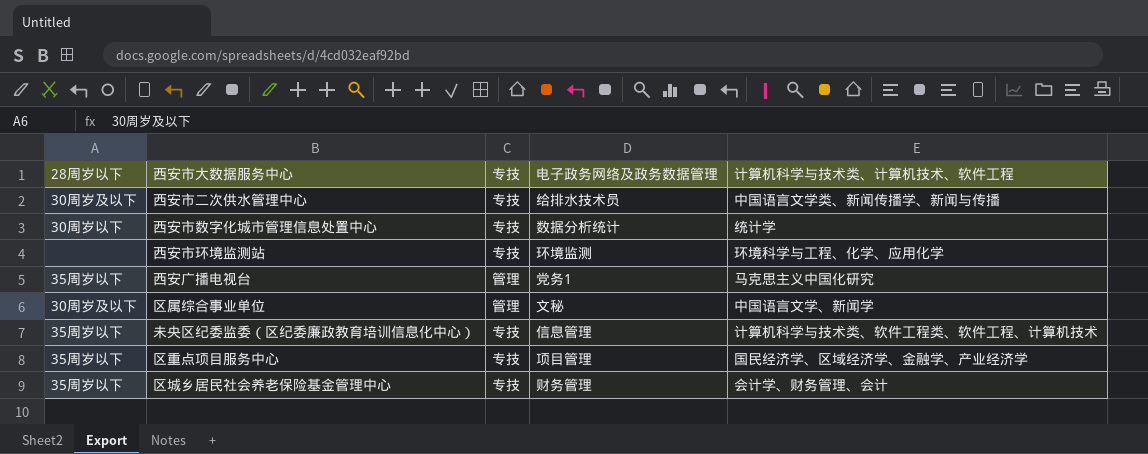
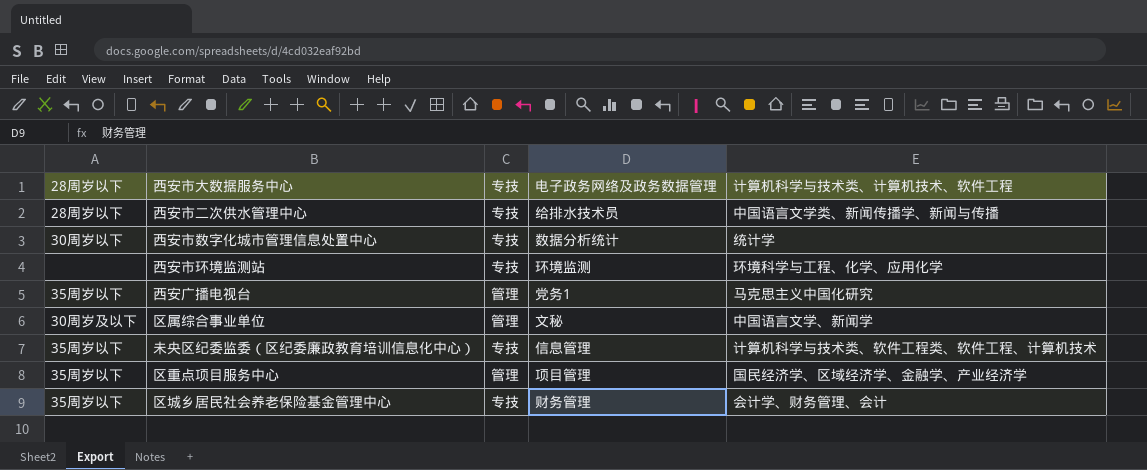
西安市二次供水管理中心 | 28周岁以下: 30周岁及以下 -> 28周岁以下
区重点项目服务中心 | 专技: 专技 -> 管理

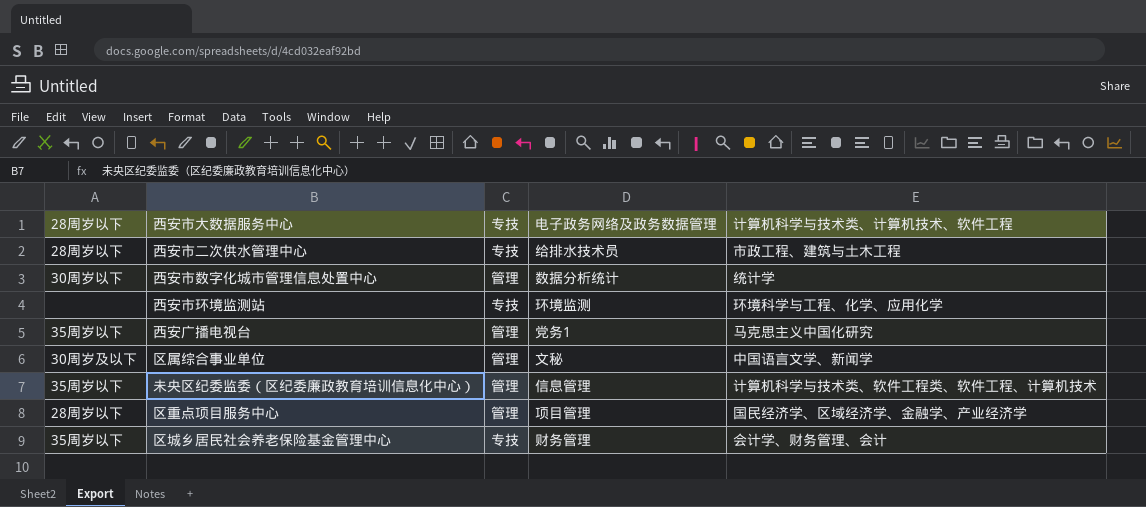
西安市二次供水管理中心 | 计算机科学与技术类、计算机技术、软件工程: 中国语言文学类、新闻传播学、新闻与传播 -> 市政工程、建筑与土木工程
西安市数字化城市管理信息处置中心 | 专技: 专技 -> 管理
未央区纪委监委（区纪委廉政教育培训信息化中心） | 专技: 专技 -> 管理
区重点项目服务中心 | 28周岁以下: 35周岁以下 -> 28周岁以下

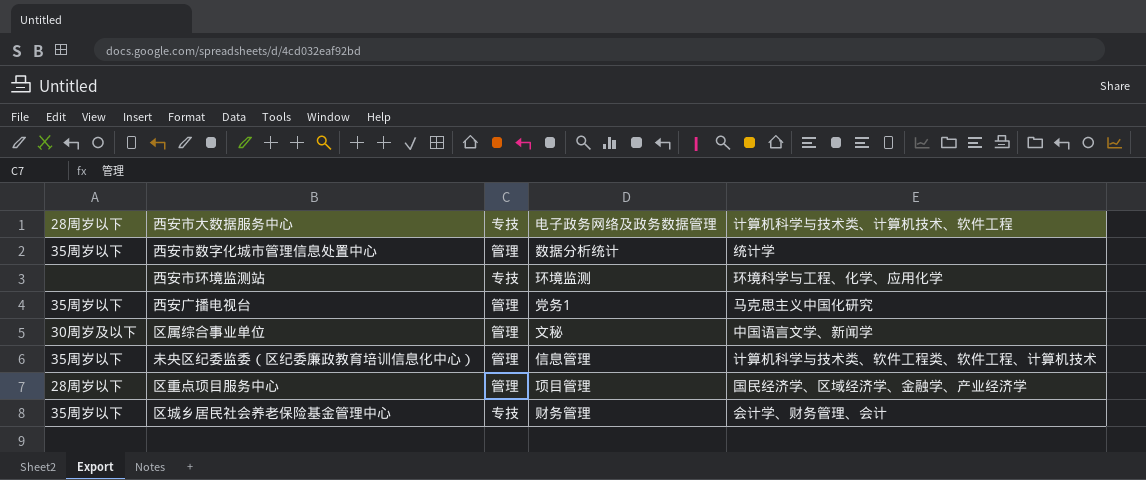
row 西安市二次供水管理中心: 28周岁以下 | 专技 | 给排水技术员 | 市政工程、建筑与土木工程 -> none
西安市数字化城市管理信息处置中心 | 28周岁以下: 30周岁以下 -> 35周岁以下

